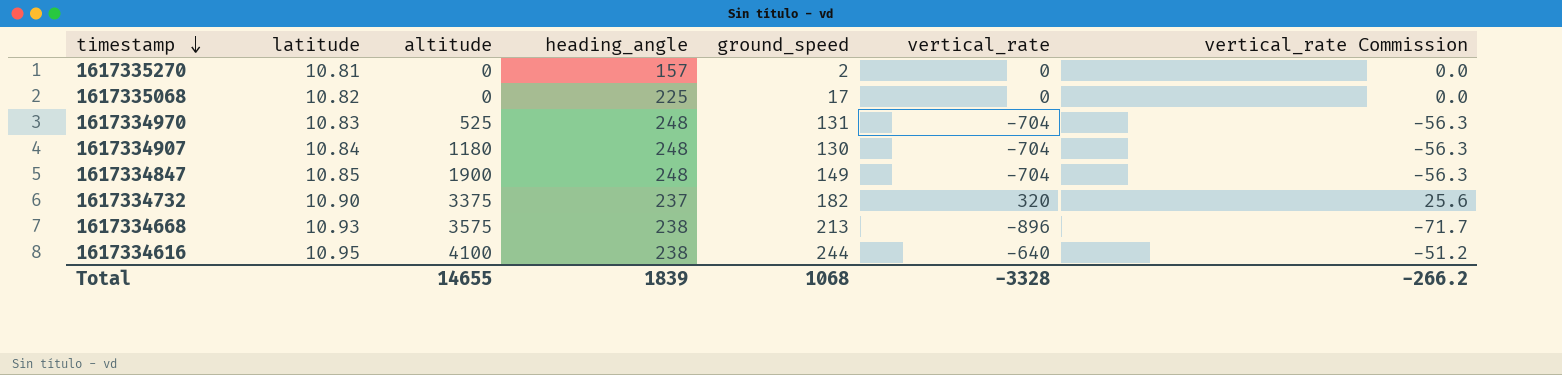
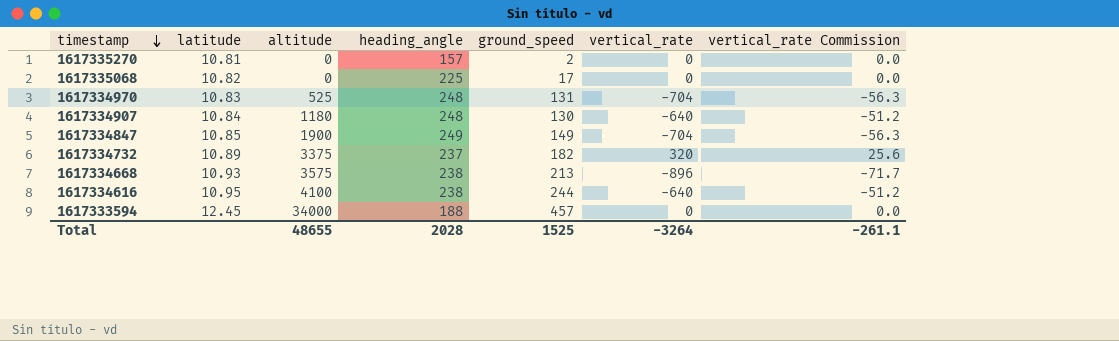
1617334907 | vertical_rate: -704 -> -640
1617334907 | vertical_rate Commission: -56.3 -> -51.2
1617334847 | heading_angle: 248 -> 249
1617334732 | latitude: 10.90 -> 10.89
row 1617333594: none -> 12.45 | 34000 | 188 | 457 | 0 | 0.0
Total | altitude: 14655 -> 48655
Total | heading_angle: 1839 -> 2028
Total | ground_speed: 1068 -> 1525
Total | vertical_rate: -3328 -> -3264
Total | vertical_rate Commission: -266.2 -> -261.1

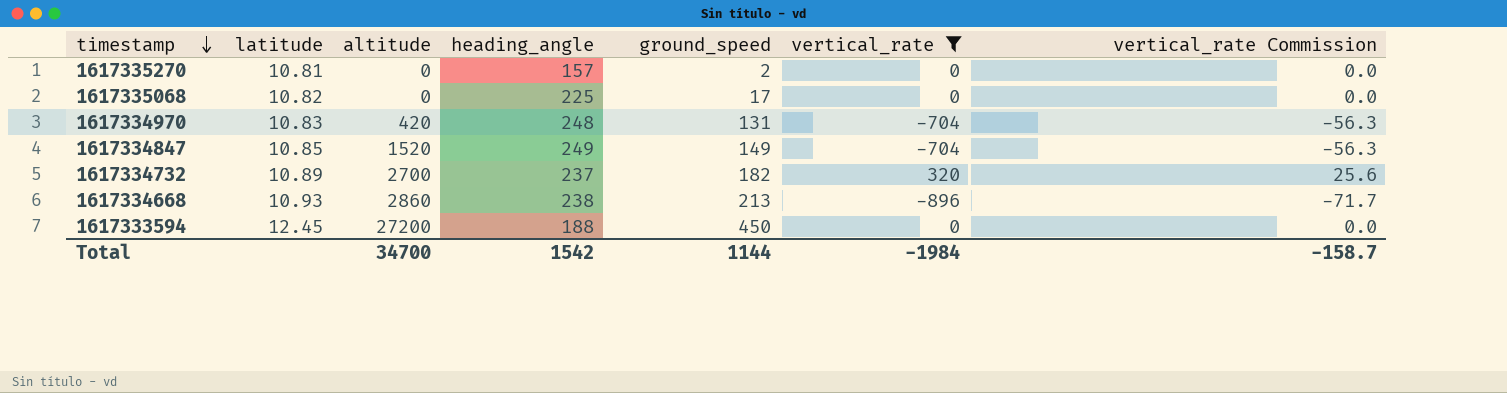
filter: none -> vertical_rate != -640
1617334970 | altitude: 525 -> 420
1617334847 | altitude: 1900 -> 1520
1617334732 | altitude: 3375 -> 2700
1617334668 | altitude: 3575 -> 2860
1617333594 | altitude: 34000 -> 27200
1617333594 | ground_speed: 457 -> 450
Total | altitude: 48655 -> 34700
Total | heading_angle: 2028 -> 1542
Total | ground_speed: 1525 -> 1144
Total | vertical_rate: -3264 -> -1984
Total | vertical_rate Commission: -261.1 -> -158.7

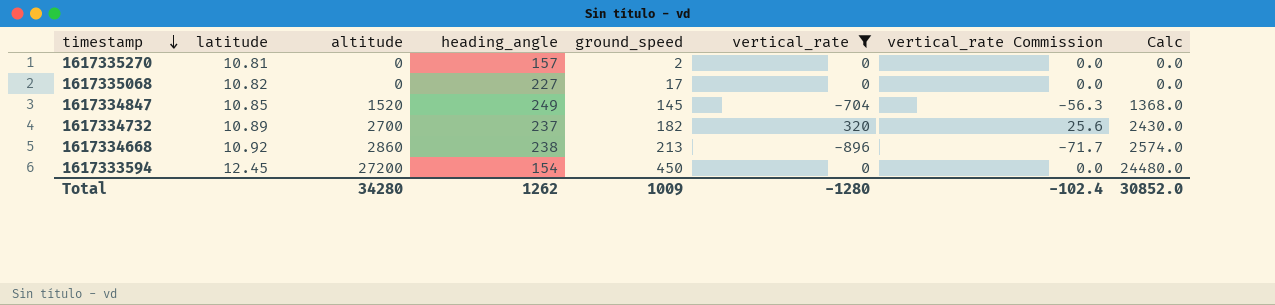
column Calc | formula: none -> [altitude] * 0.9
row 1617334970: 10.83 | 420 | 248 | 131 | -704 | -56.3 -> none
1617335068 | heading_angle: 225 -> 227
1617334847 | ground_speed: 149 -> 145
1617334668 | latitude: 10.93 -> 10.92
1617333594 | heading_angle: 188 -> 154
Total | altitude: 34700 -> 34280
Total | heading_angle: 1542 -> 1262
Total | ground_speed: 1144 -> 1009
Total | vertical_rate: -1984 -> -1280
Total | vertical_rate Commission: -158.7 -> -102.4

